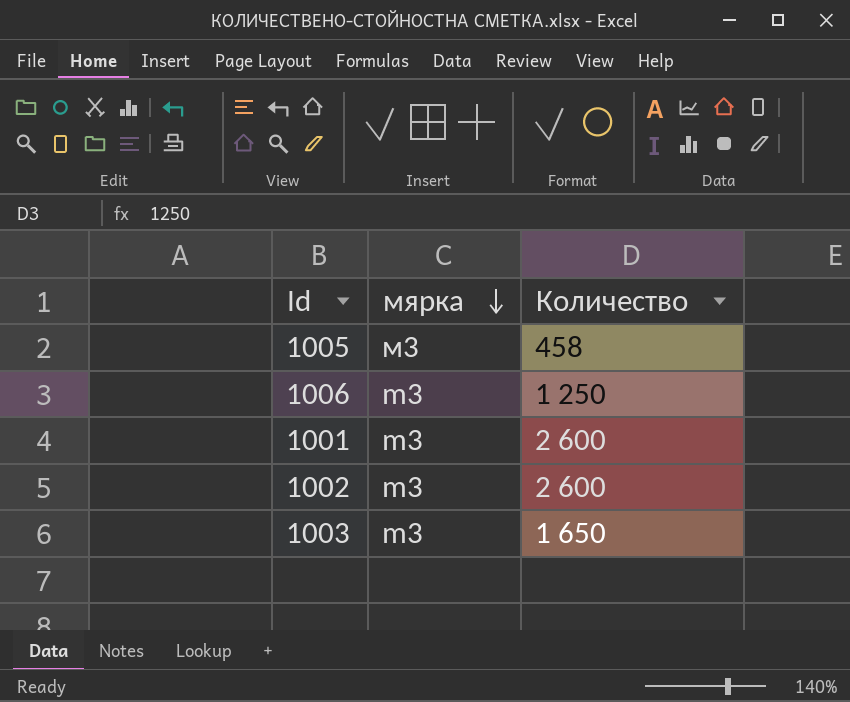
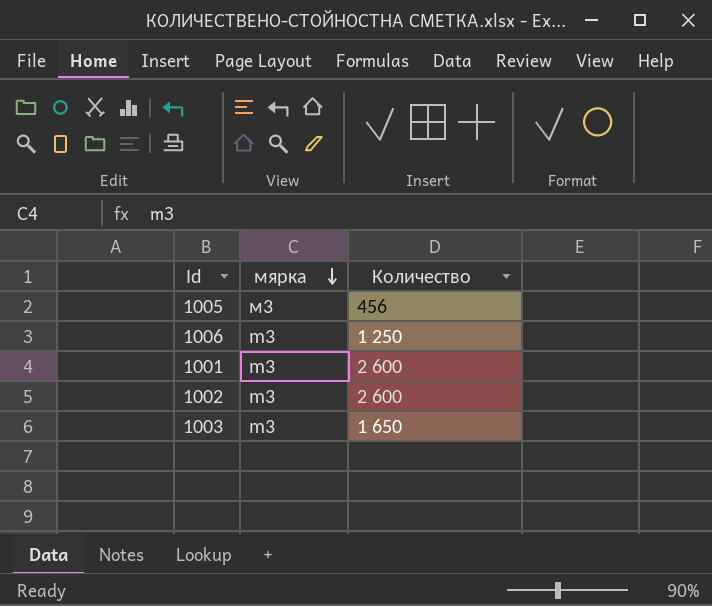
1005 | Количество: 458 -> 456

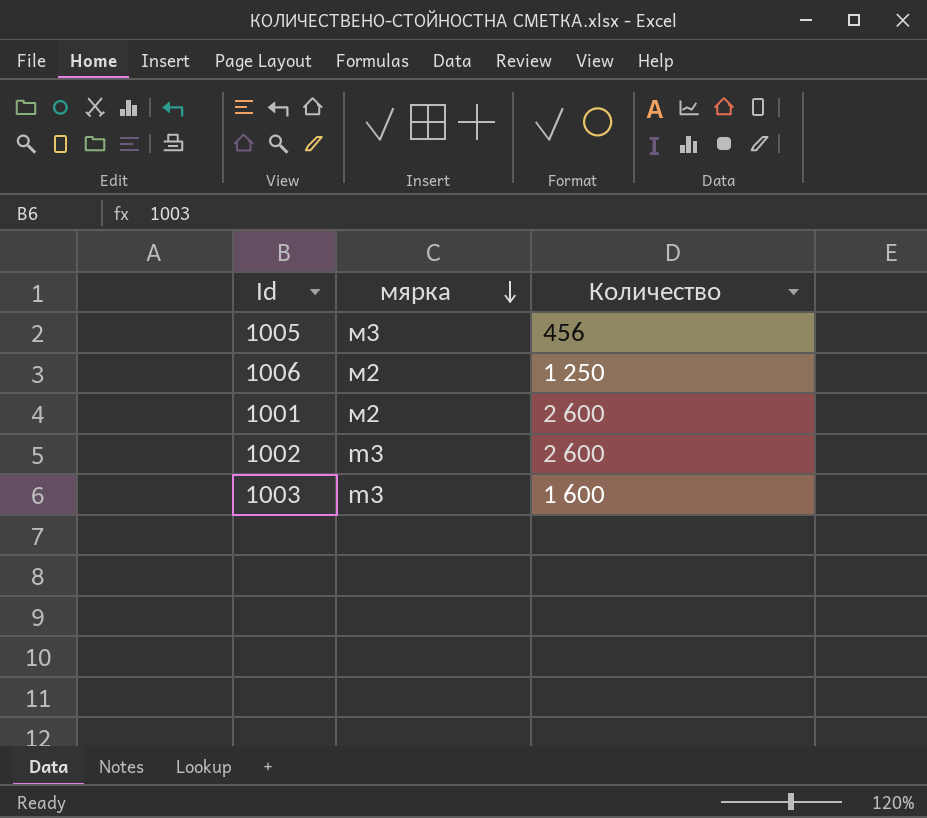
1006 | мярка: m3 -> м2
1001 | мярка: m3 -> м2
1003 | Количество: 1 650 -> 1 600

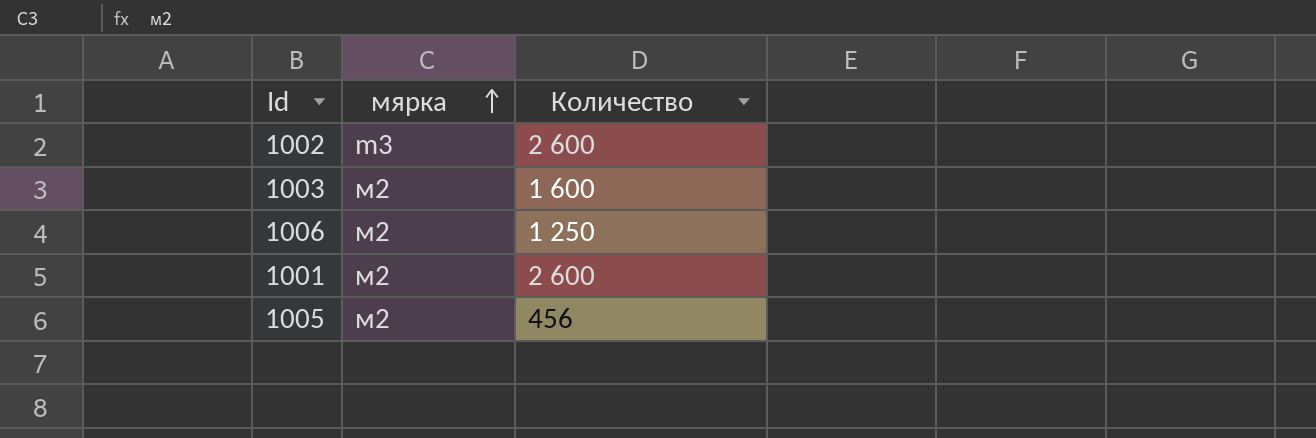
row order: мярка descending -> мярка ascending
1003 | мярка: m3 -> м2
1005 | мярка: м3 -> м2

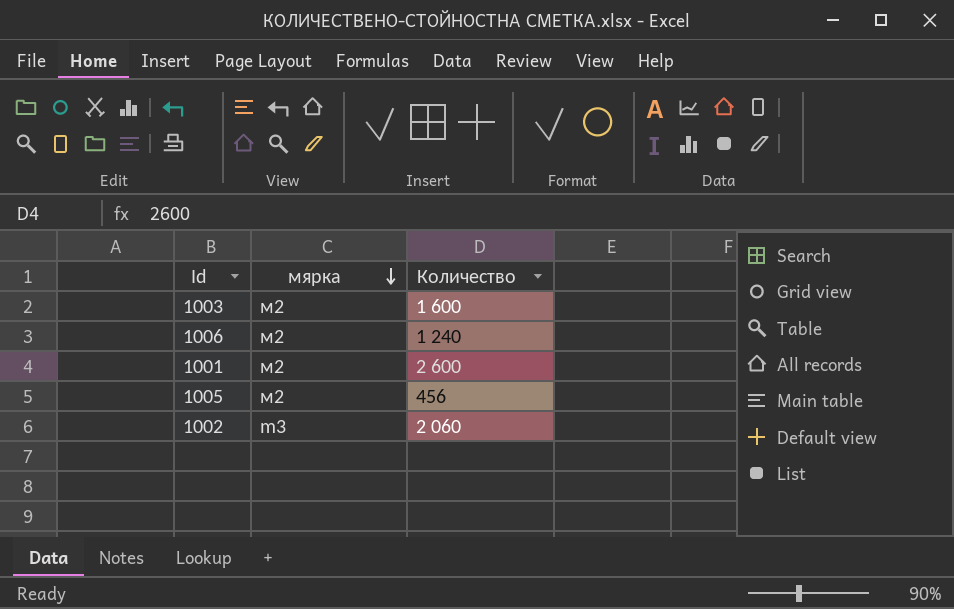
row order: мярка ascending -> мярка descending
1006 | Количество: 1 250 -> 1 240
1002 | Количество: 2 600 -> 2 060

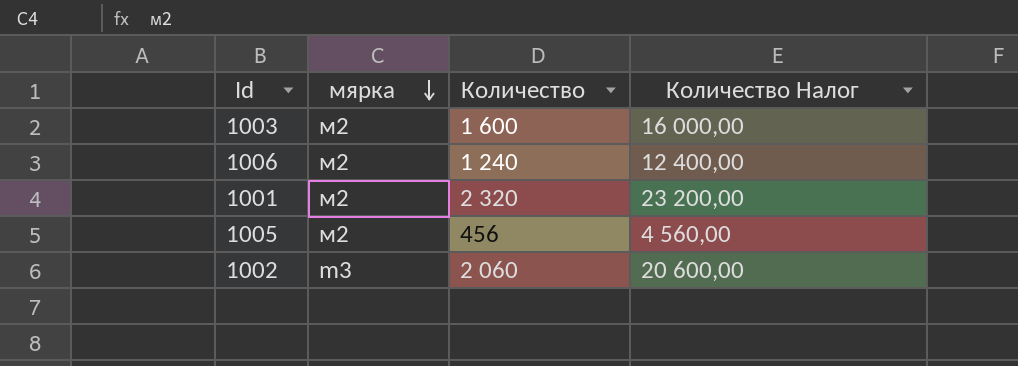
column Количество Налог | formula: none -> [Количество] * 10
1001 | Количество: 2 600 -> 2 320

